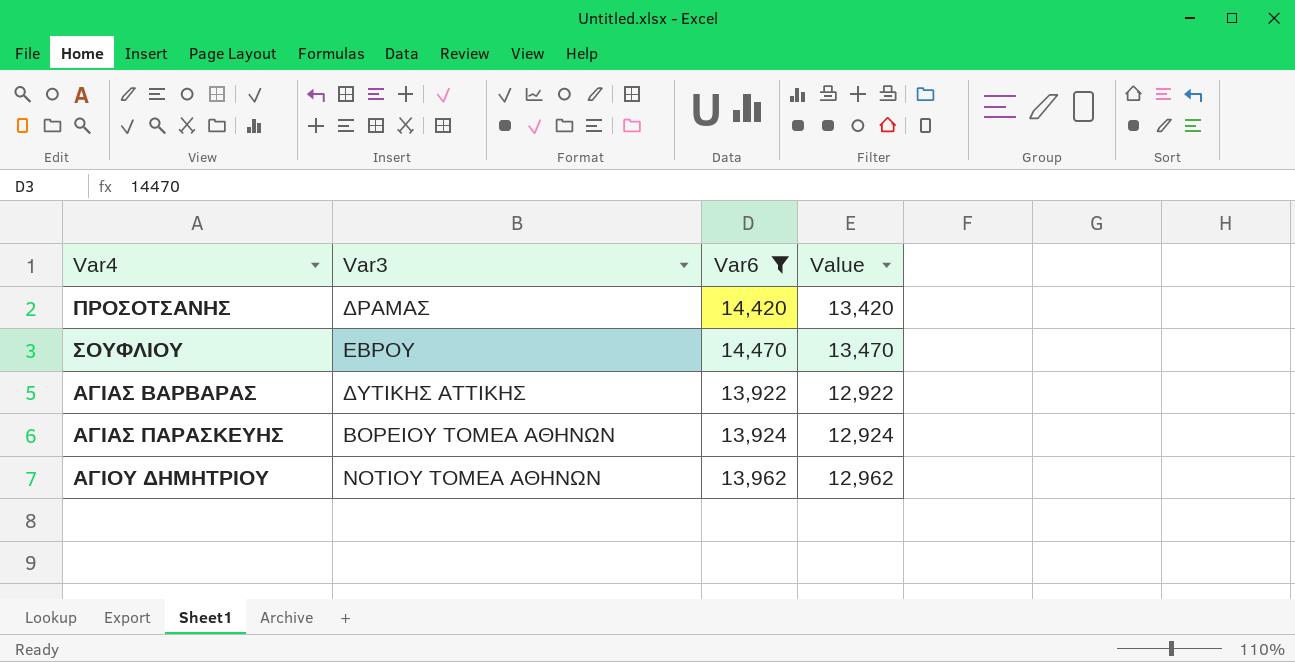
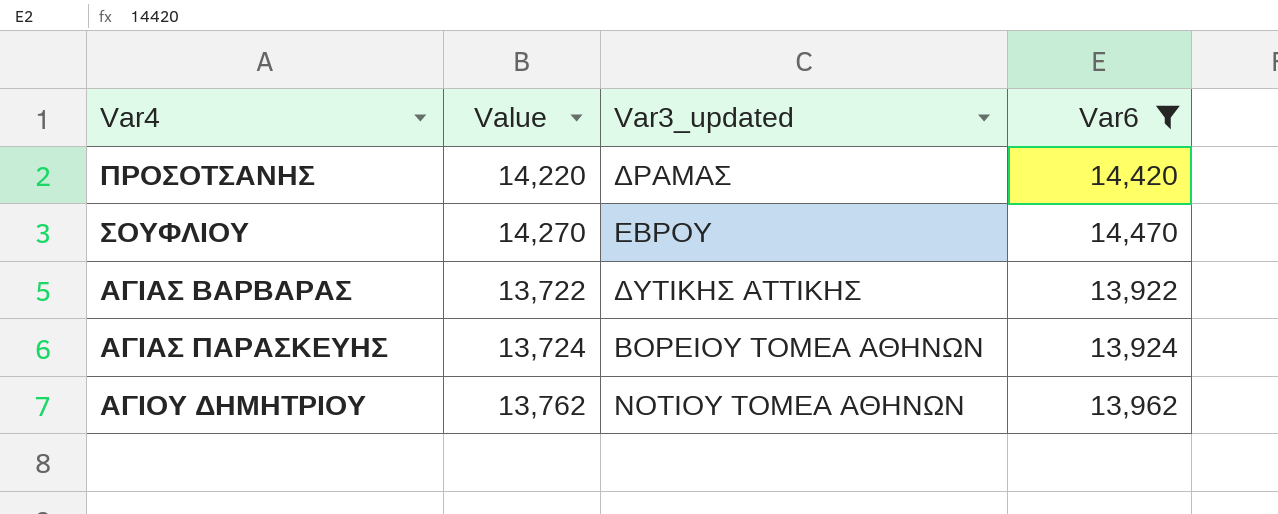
column Value | formula: [Var6] - 1000 -> [Var6] - 200
column Value | position: 4 -> 2
column name: Var3 -> Var3_updated

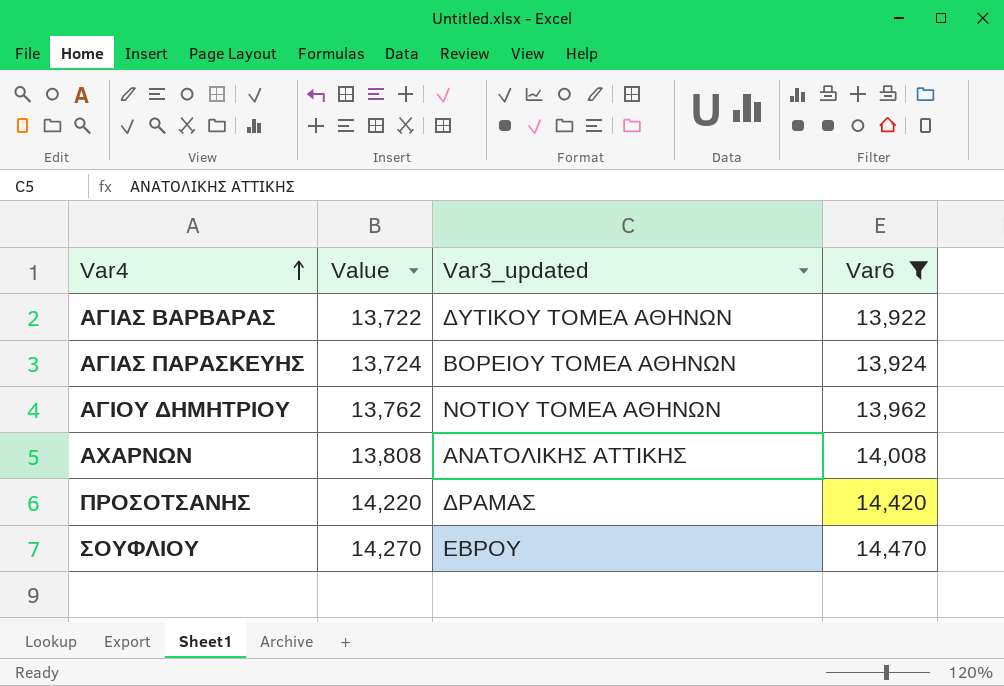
row order: none -> Var4 ascending
ΑΓΙΑΣ ΒΑΡΒΑΡΑΣ | Var3_updated: ΔΥΤΙΚΗΣ ΑΤΤΙΚΗΣ -> ΔΥΤΙΚΟΥ ΤΟΜΕΑ ΑΘΗΝΩΝ
row ΑΧΑΡΝΩΝ: none -> 13,808 | ΑΝΑΤΟΛΙΚΗΣ ΑΤΤΙΚΗΣ | 14,008

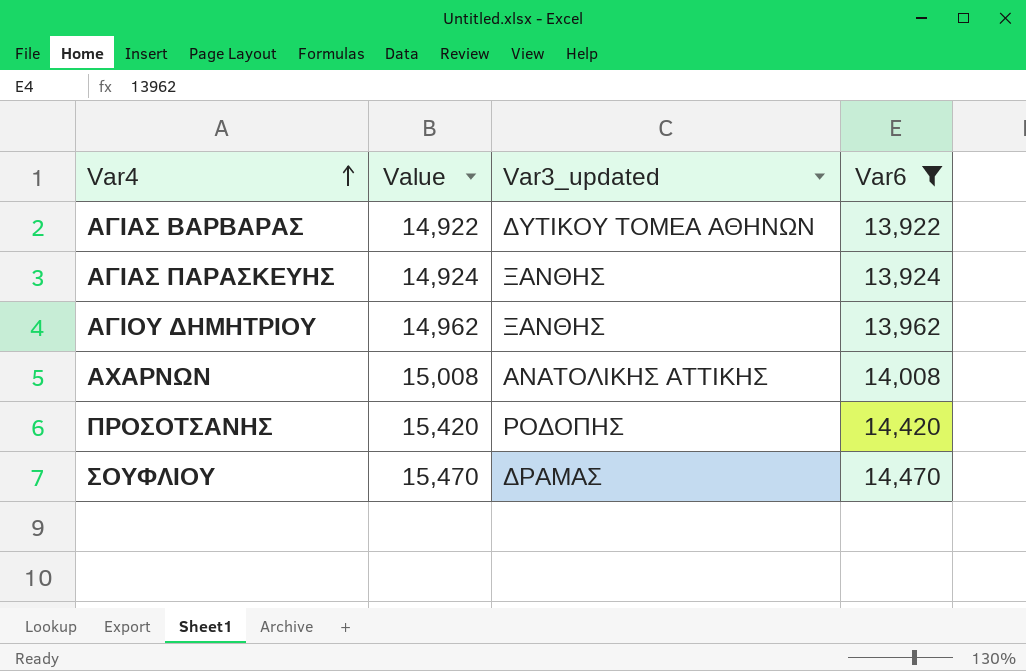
column Value | formula: [Var6] - 200 -> [Var6] + 1000
ΑΓΙΑΣ ΠΑΡΑΣΚΕΥΗΣ | Var3_updated: ΒΟΡΕΙΟΥ ΤΟΜΕΑ ΑΘΗΝΩΝ -> ΞΑΝΘΗΣ
ΑΓΙΟΥ ΔΗΜΗΤΡΙΟΥ | Var3_updated: ΝΟΤΙΟΥ ΤΟΜΕΑ ΑΘΗΝΩΝ -> ΞΑΝΘΗΣ
ΠΡΟΣΟΤΣΑΝΗΣ | Var3_updated: ΔΡΑΜΑΣ -> ΡΟΔΟΠΗΣ
ΣΟΥΦΛΙΟΥ | Var3_updated: ΕΒΡΟΥ -> ΔΡΑΜΑΣ

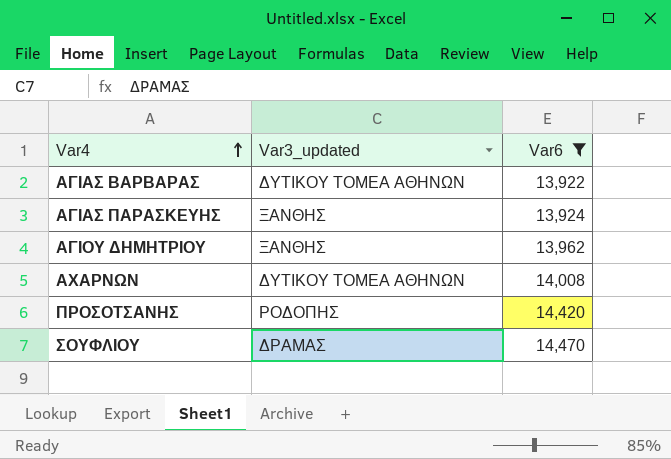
column Value | formula: [Var6] + 1000 -> none
ΑΧΑΡΝΩΝ | Var3_updated: ΑΝΑΤΟΛΙΚΗΣ ΑΤΤΙΚΗΣ -> ΔΥΤΙΚΟΥ ΤΟΜΕΑ ΑΘΗΝΩΝ

